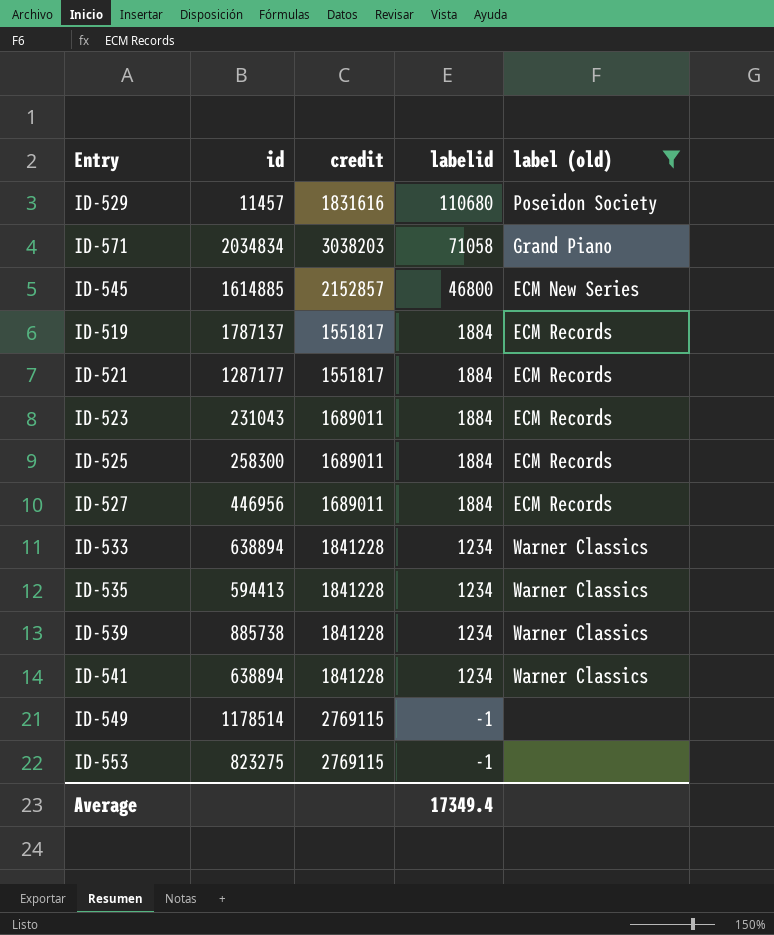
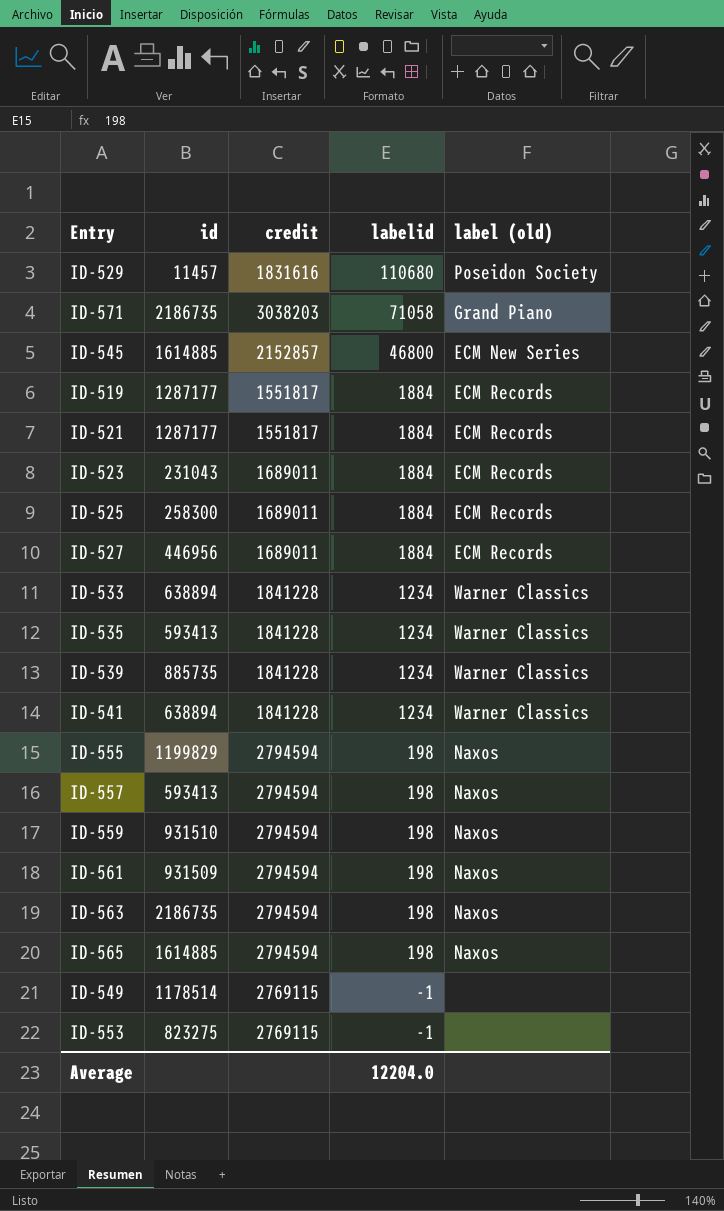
filter: label (old) != Naxos -> none
ID-571 | id: 2034834 -> 2186735
ID-519 | id: 1787137 -> 1287177
ID-535 | id: 594413 -> 593413
ID-539 | id: 885738 -> 885735
Average | labelid: 17349.4 -> 12204.0

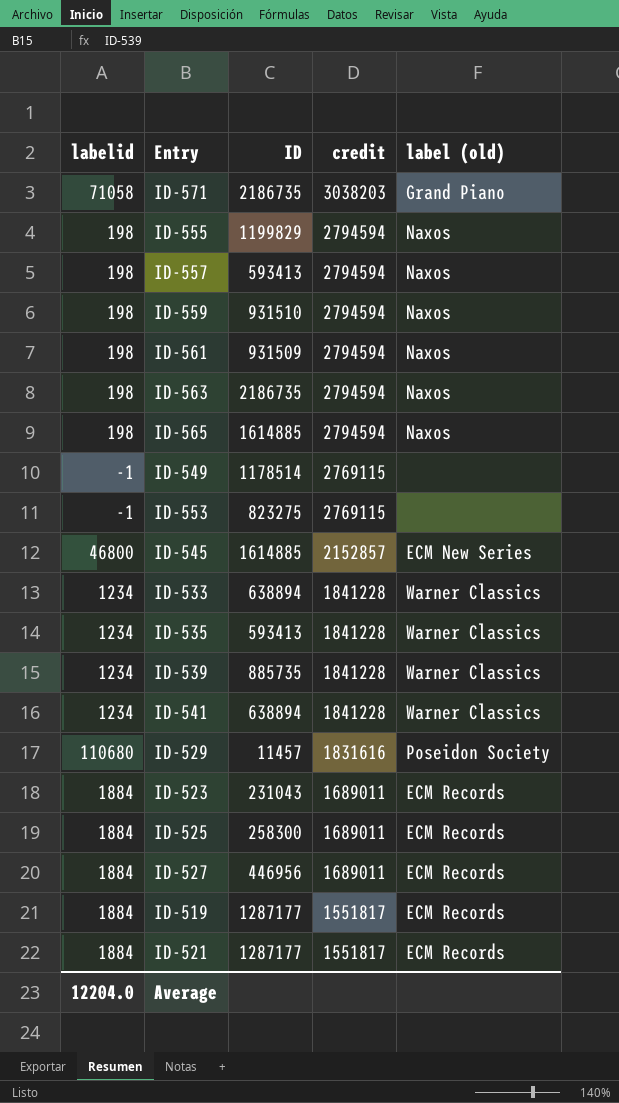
row order: labelid descending -> credit descending
column labelid | position: 4 -> 1
column name: id -> ID

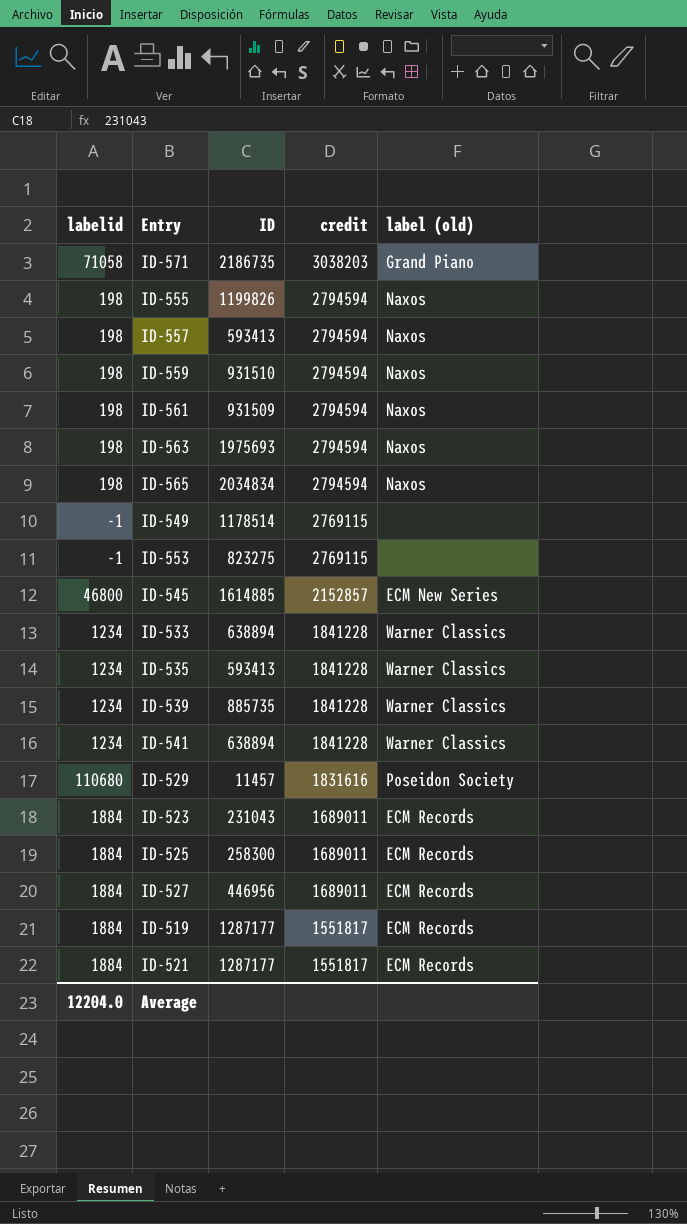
ID-555 | ID: 1199829 -> 1199826
ID-563 | ID: 2186735 -> 1975693
ID-565 | ID: 1614885 -> 2034834

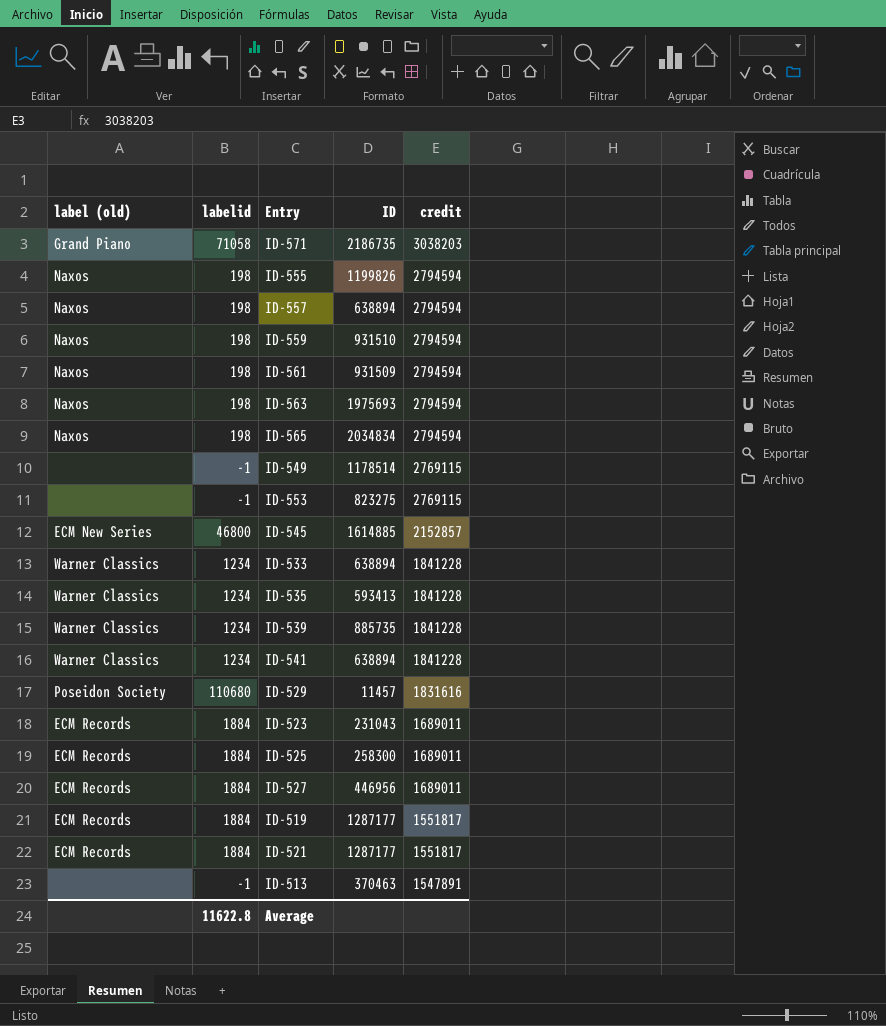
column label (old) | position: 5 -> 1
ID-557 | ID: 593413 -> 638894
row ID-513: none -> none | -1 | 370463 | 1547891
Average | labelid: 12204.0 -> 11622.8

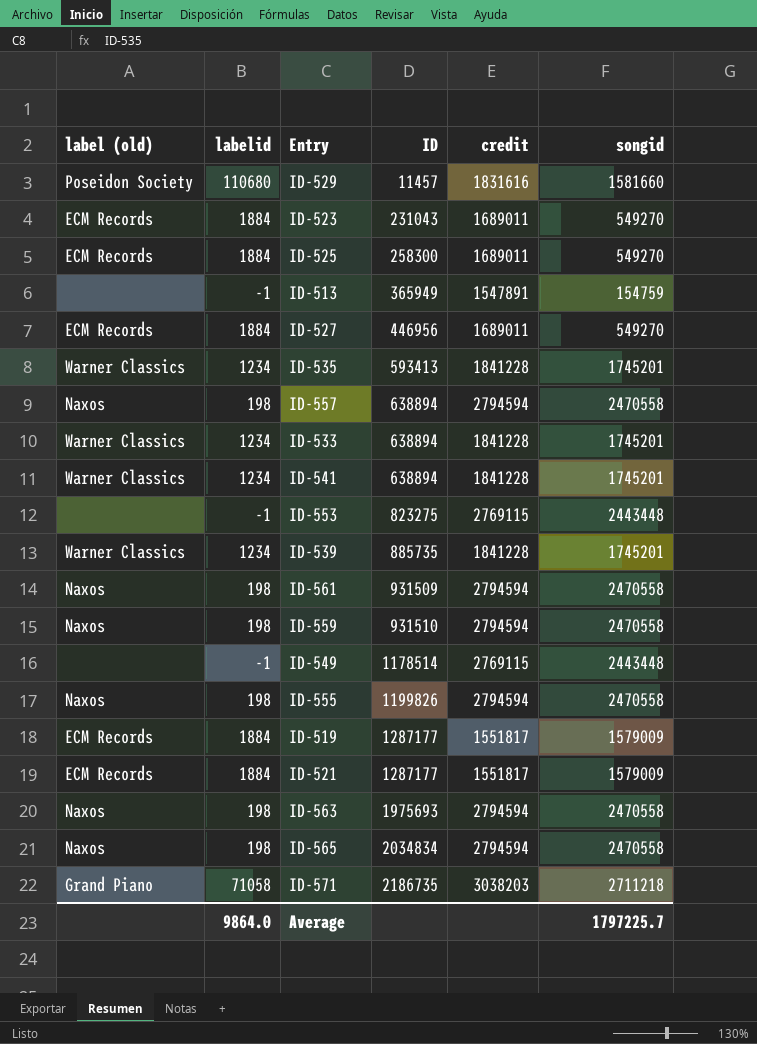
row order: credit descending -> ID ascending
column songid | position: none -> 6
row ID-545: ECM New Series | 46800 | 1614885 | 2152857 -> none
ID-513 | ID: 370463 -> 365949
Average | labelid: 11622.8 -> 9864.0

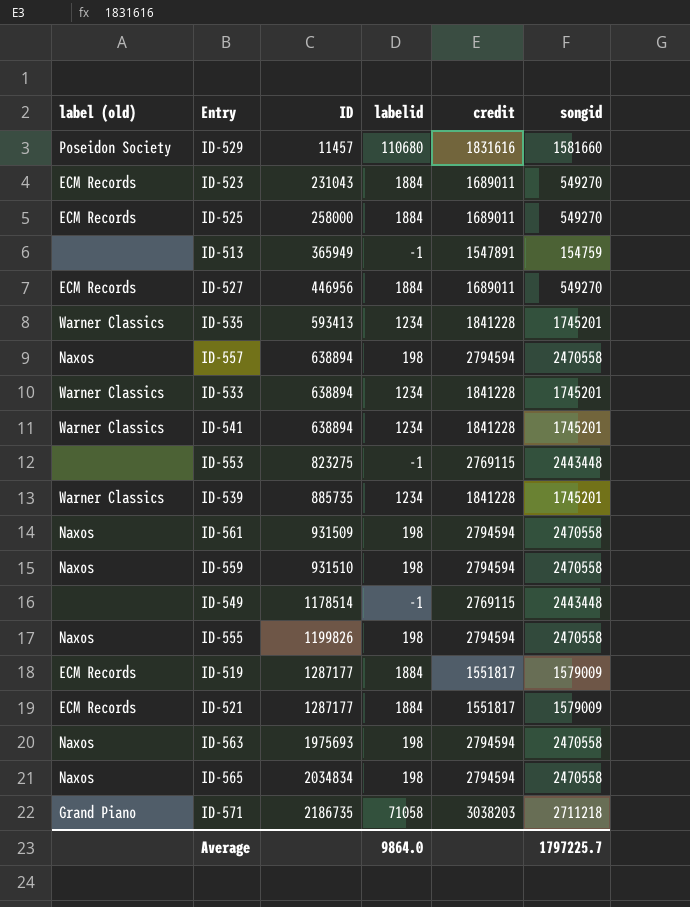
column labelid | position: 2 -> 4
ID-525 | ID: 258300 -> 258000

